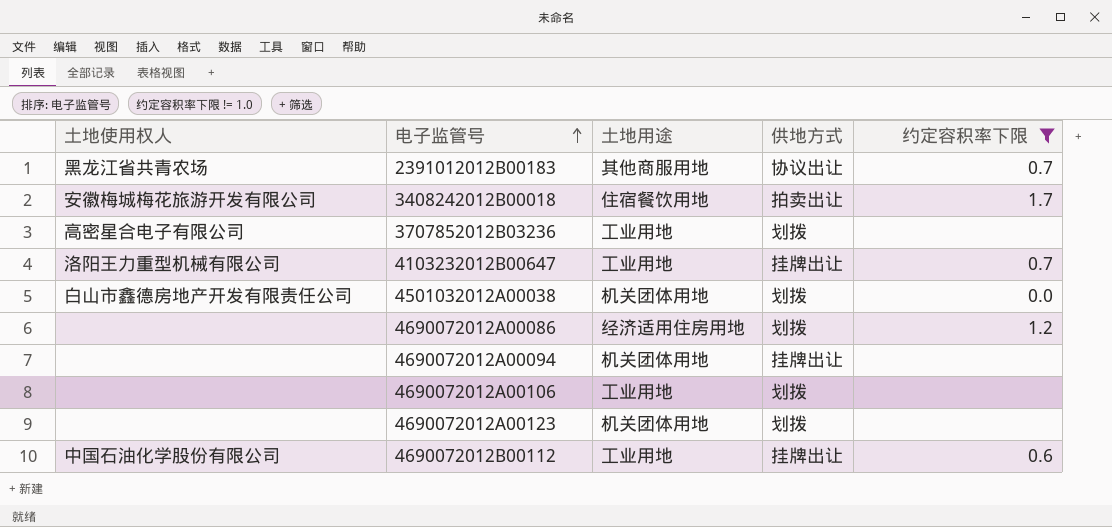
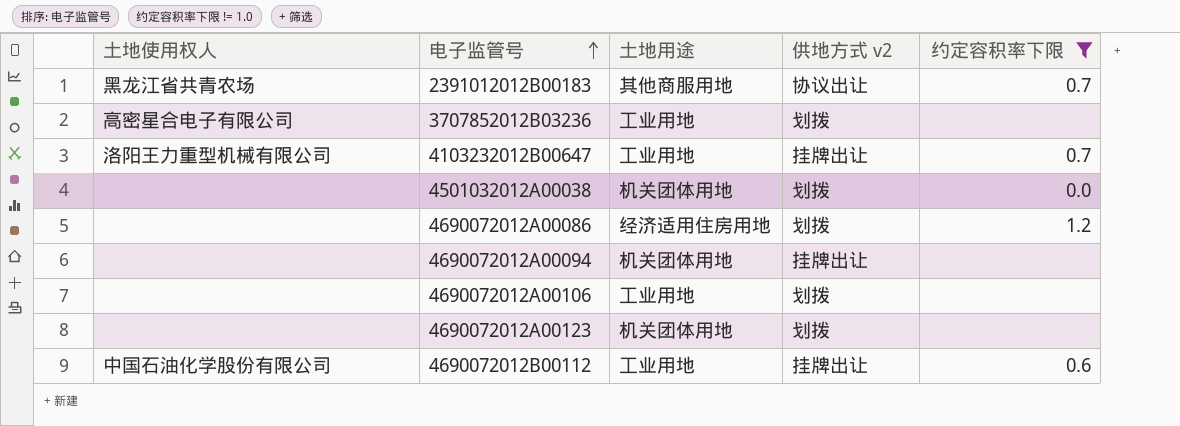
column name: 供地方式 -> 供地方式 v2
row 3408242012B00018: 安徽梅城梅花旅游开发有限公司 | 住宿餐饮用地 | 拍卖出让 | 1.7 -> none
4501032012A00038 | 土地使用权人: 白山市鑫德房地产开发有限责任公司 -> none

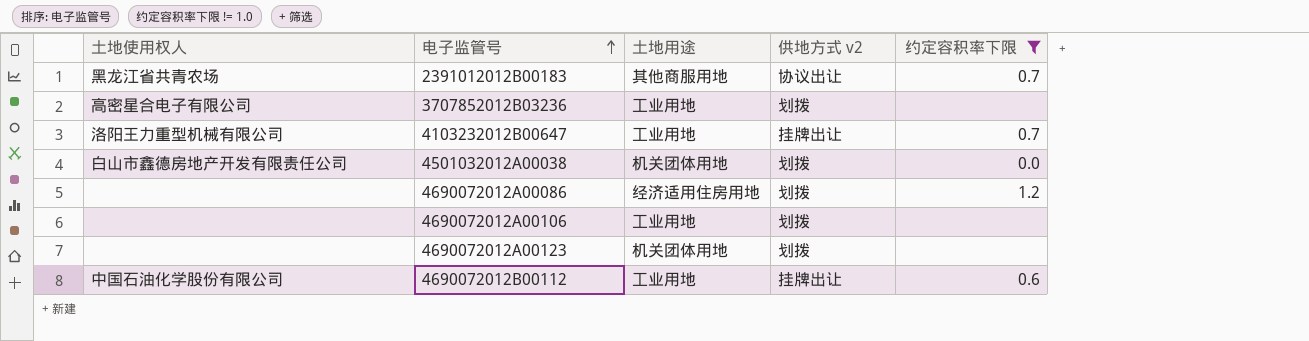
row 4690072012A00094: none | 机关团体用地 | 挂牌出让 | none -> none
4501032012A00038 | 土地使用权人: none -> 白山市鑫德房地产开发有限责任公司

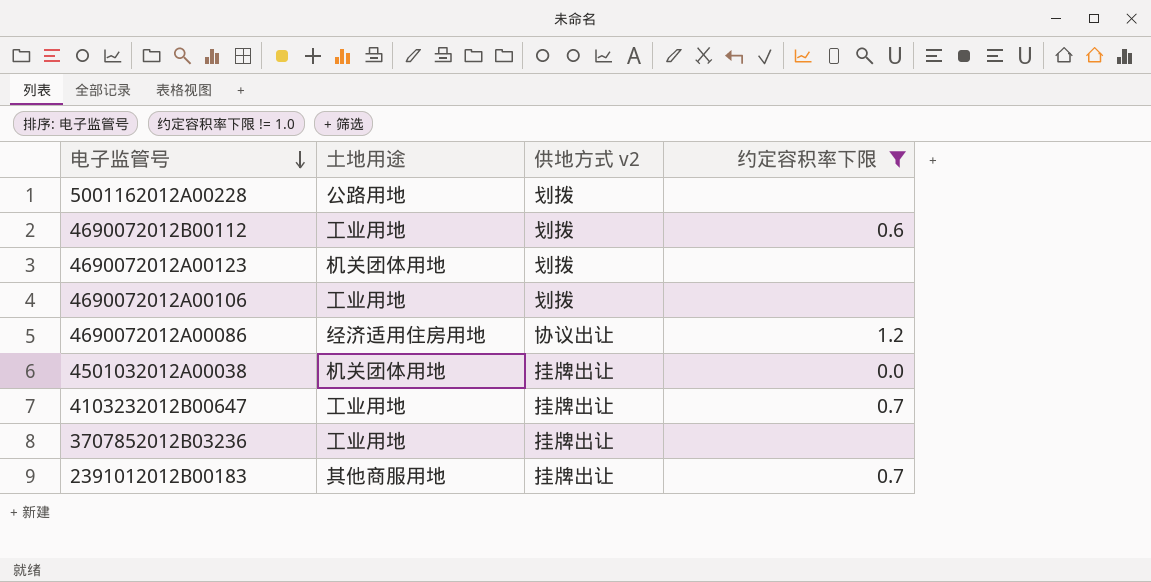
row order: 电子监管号 ascending -> 电子监管号 descending
column 土地使用权人 | position: 1 -> none
row 5001162012A00228: none -> 公路用地 | 划拨 | none
4690072012B00112 | 供地方式 v2: 挂牌出让 -> 划拨
4690072012A00086 | 供地方式 v2: 划拨 -> 协议出让
4501032012A00038 | 供地方式 v2: 划拨 -> 挂牌出让
3707852012B03236 | 供地方式 v2: 划拨 -> 挂牌出让
2391012012B00183 | 供地方式 v2: 协议出让 -> 挂牌出让

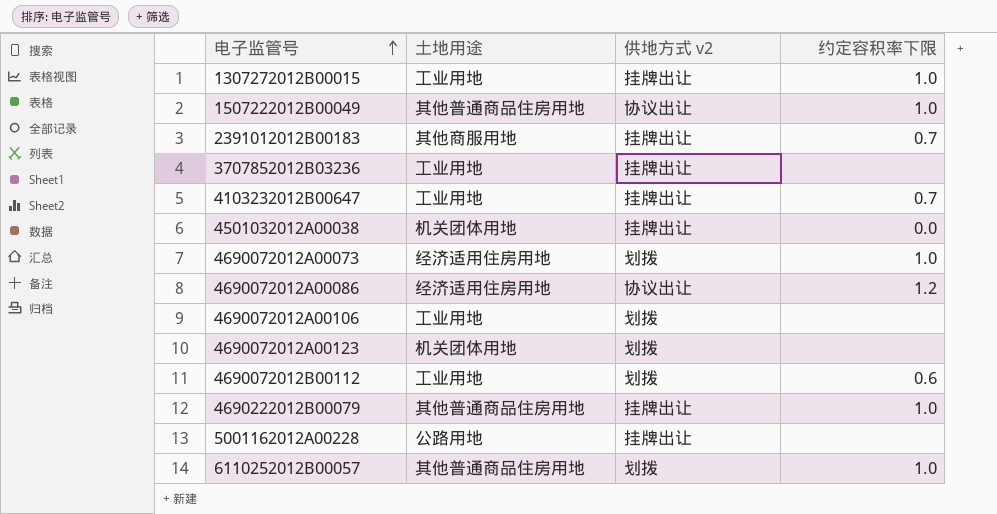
filter: 约定容积率下限 != 1.0 -> none
row order: 电子监管号 descending -> 电子监管号 ascending
5001162012A00228 | 供地方式 v2: 划拨 -> 挂牌出让

